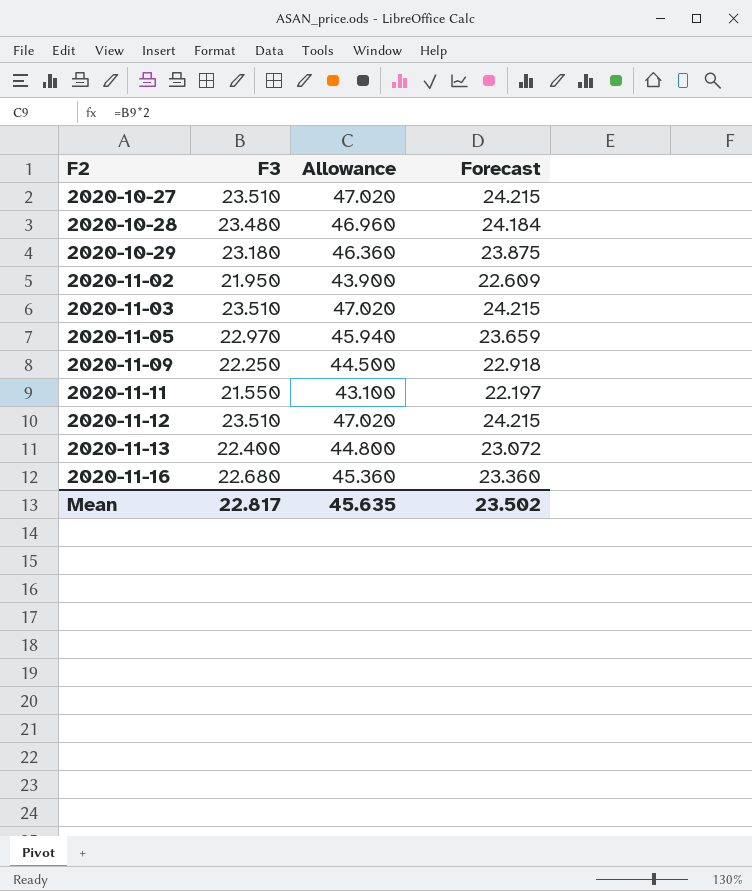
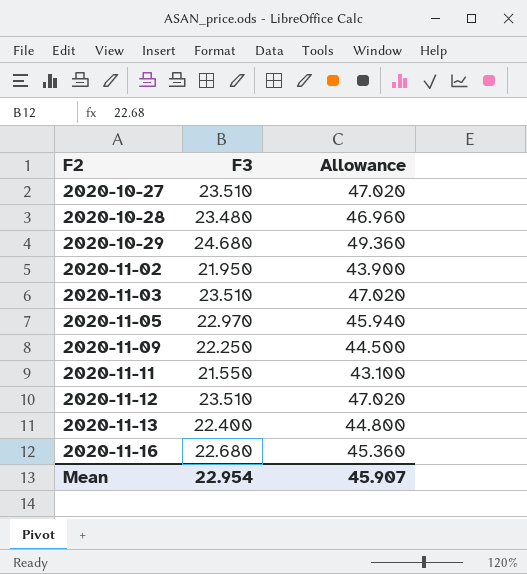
column Forecast | formula: [F3] * 1.03 -> none
2020-10-29 | F3: 23.180 -> 24.680
2020-10-29 | Allowance: 46.360 -> 49.360
Mean | F3: 22.817 -> 22.954
Mean | Allowance: 45.635 -> 45.907

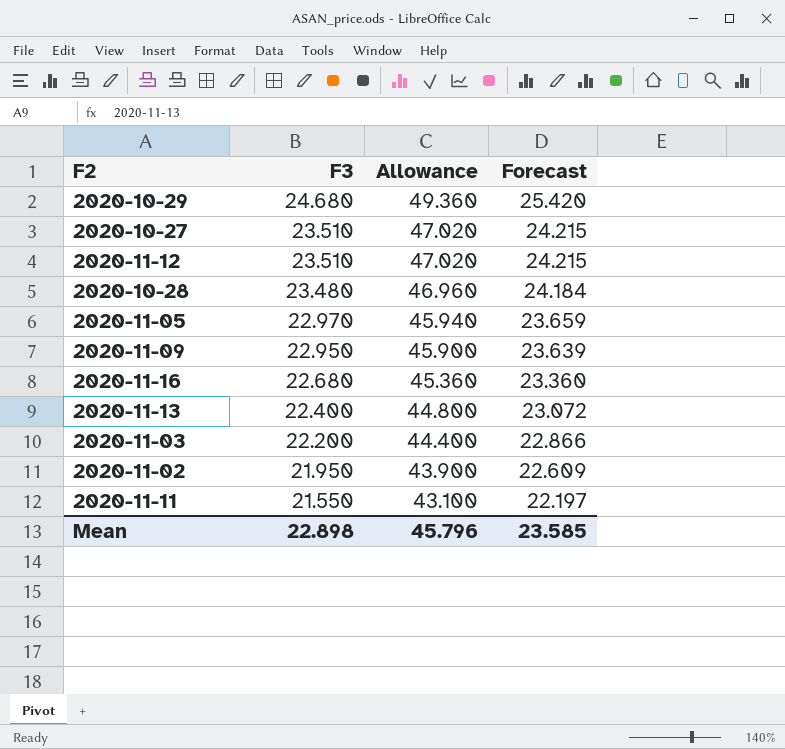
row order: F2 ascending -> F3 descending
column Forecast | formula: none -> [F3] * 1.03
2020-11-09 | F3: 22.250 -> 22.950
2020-11-09 | Allowance: 44.500 -> 45.900
2020-11-03 | F3: 23.510 -> 22.200
2020-11-03 | Allowance: 47.020 -> 44.400
Mean | F3: 22.954 -> 22.898
Mean | Allowance: 45.907 -> 45.796

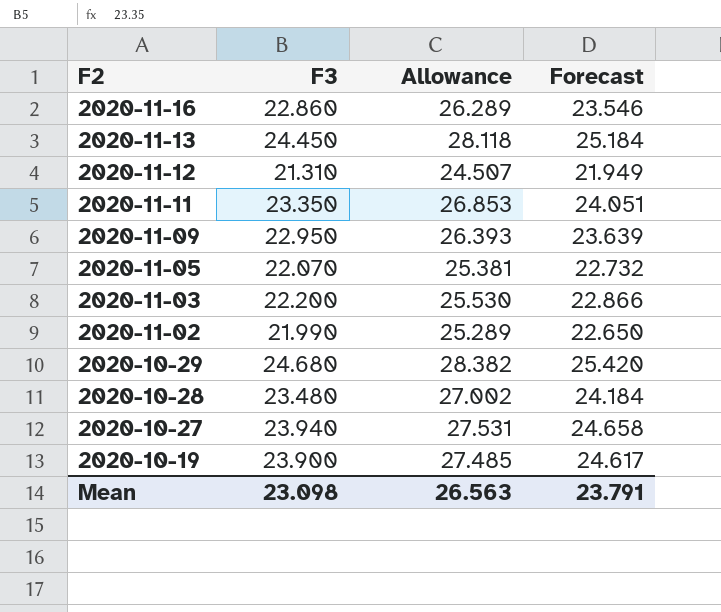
row order: F3 descending -> F2 descending
column Allowance | formula: [F3] * 2 -> [F3] * 1.15
2020-11-16 | F3: 22.680 -> 22.860
2020-11-16 | Forecast: 23.360 -> 23.546
2020-11-13 | F3: 22.400 -> 24.450
2020-11-13 | Forecast: 23.072 -> 25.184
2020-11-12 | F3: 23.510 -> 21.310
2020-11-12 | Forecast: 24.215 -> 21.949
2020-11-11 | F3: 21.550 -> 23.350
2020-11-11 | Forecast: 22.197 -> 24.051
2020-11-05 | F3: 22.970 -> 22.070
2020-11-05 | Forecast: 23.659 -> 22.732
2020-11-02 | F3: 21.950 -> 21.990
2020-11-02 | Forecast: 22.609 -> 22.650
2020-10-27 | F3: 23.510 -> 23.940
2020-10-27 | Forecast: 24.215 -> 24.658
row 2020-10-19: none -> 23.900 | 27.485 | 24.617
Mean | F3: 22.898 -> 23.098
Mean | Allowance: 45.796 -> 26.563
Mean | Forecast: 23.585 -> 23.791

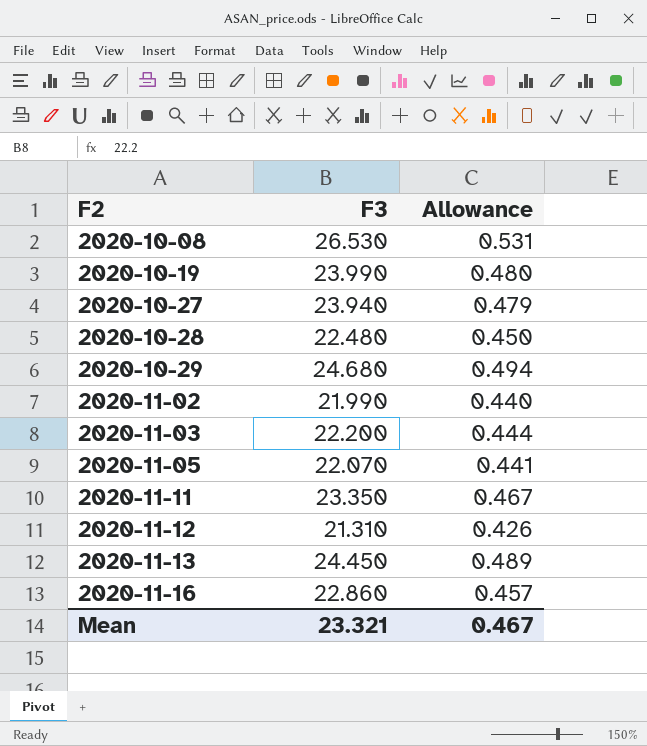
row order: F2 descending -> F2 ascending
column Forecast | formula: [F3] * 1.03 -> none
column Allowance | formula: [F3] * 1.15 -> [F3] * 0.02
row 2020-11-09: 22.950 | 26.393 | 23.639 -> none
row 2020-10-08: none -> 26.530 | 0.531
2020-10-19 | F3: 23.900 -> 23.990
2020-10-28 | F3: 23.480 -> 22.480
Mean | F3: 23.098 -> 23.321
Mean | Allowance: 26.563 -> 0.467

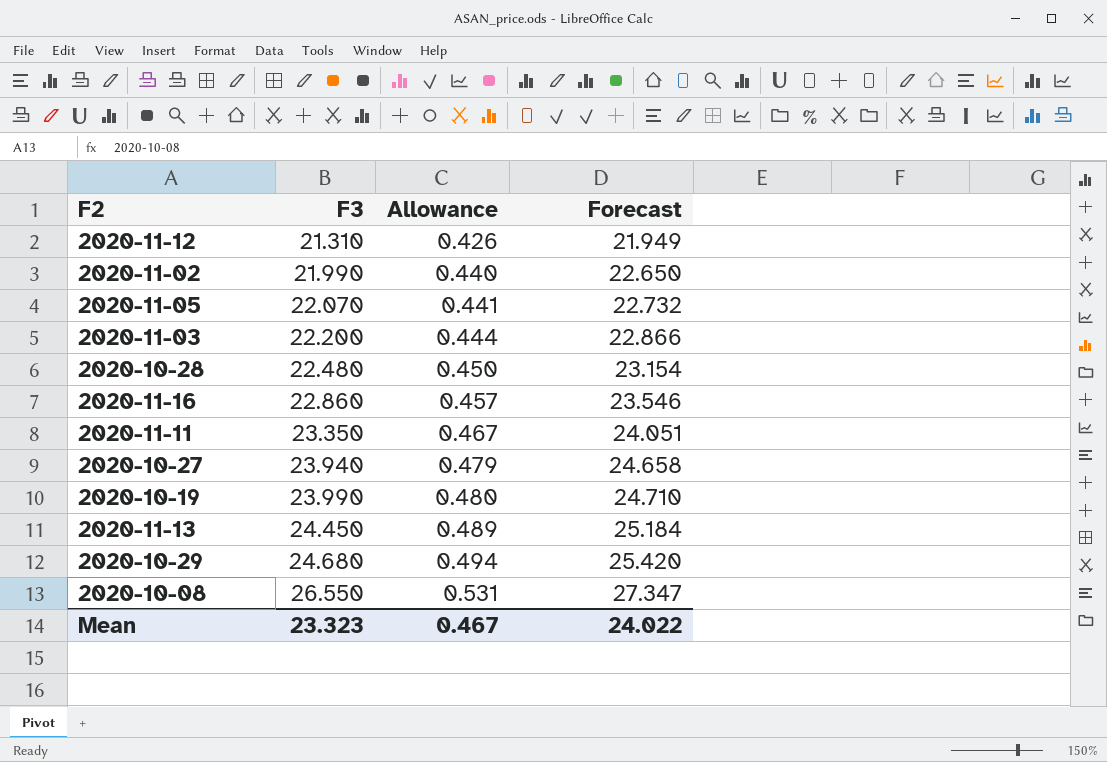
row order: F2 ascending -> F3 ascending
column Forecast | formula: none -> [F3] * 1.03
2020-10-08 | F3: 26.530 -> 26.550
Mean | F3: 23.321 -> 23.323

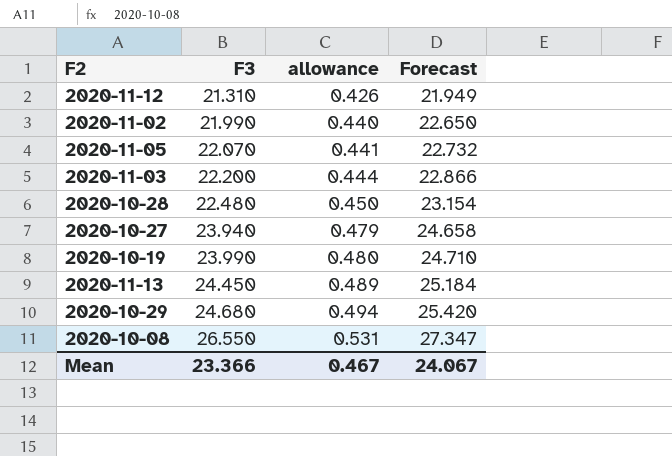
column name: Allowance -> allowance
row 2020-11-16: 22.860 | 0.457 | 23.546 -> none
row 2020-11-11: 23.350 | 0.467 | 24.051 -> none
Mean | F3: 23.323 -> 23.366
Mean | Forecast: 24.022 -> 24.067

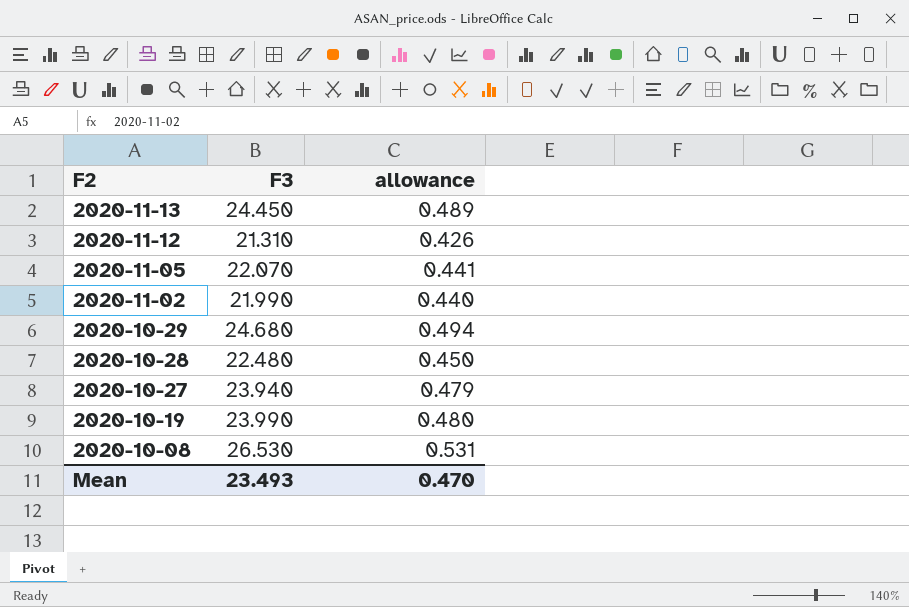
row order: F3 ascending -> F2 descending
column Forecast | formula: [F3] * 1.03 -> none
row 2020-11-03: 22.200 | 0.444 | 22.866 -> none
2020-10-08 | F3: 26.550 -> 26.530
Mean | F3: 23.366 -> 23.493
Mean | allowance: 0.467 -> 0.470

